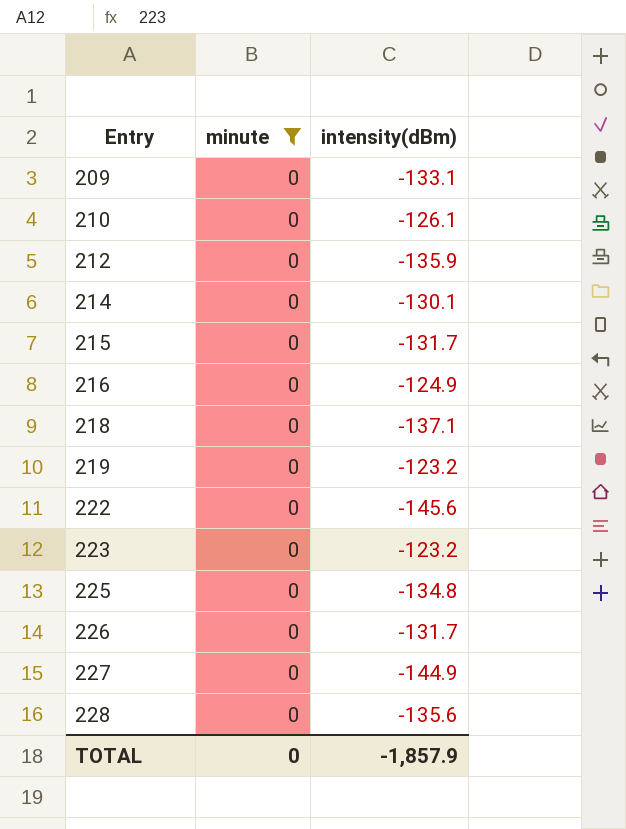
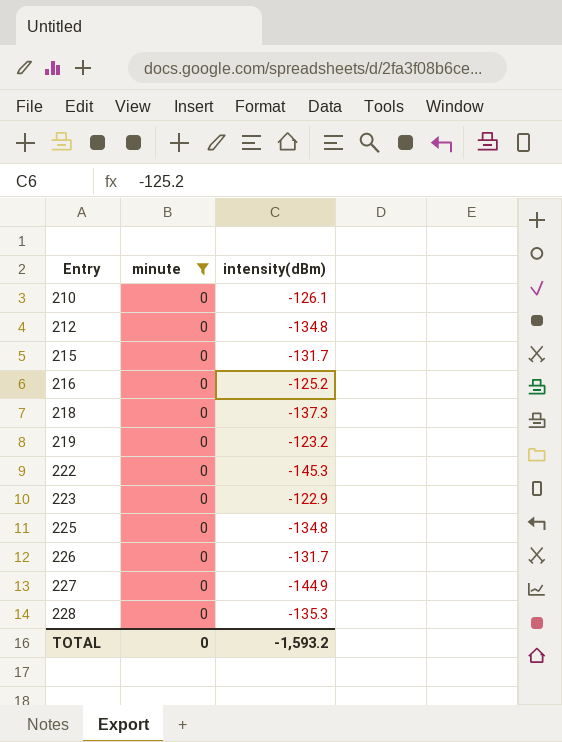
row 209: 0 | -133.1 -> none
row 214: 0 | -130.1 -> none
212 | intensity(dBm): -135.9 -> -134.8
216 | intensity(dBm): -124.9 -> -125.2
218 | intensity(dBm): -137.1 -> -137.3
222 | intensity(dBm): -145.6 -> -145.3
223 | intensity(dBm): -123.2 -> -122.9
228 | intensity(dBm): -135.6 -> -135.3
TOTAL | intensity(dBm): -1,857.9 -> -1,593.2

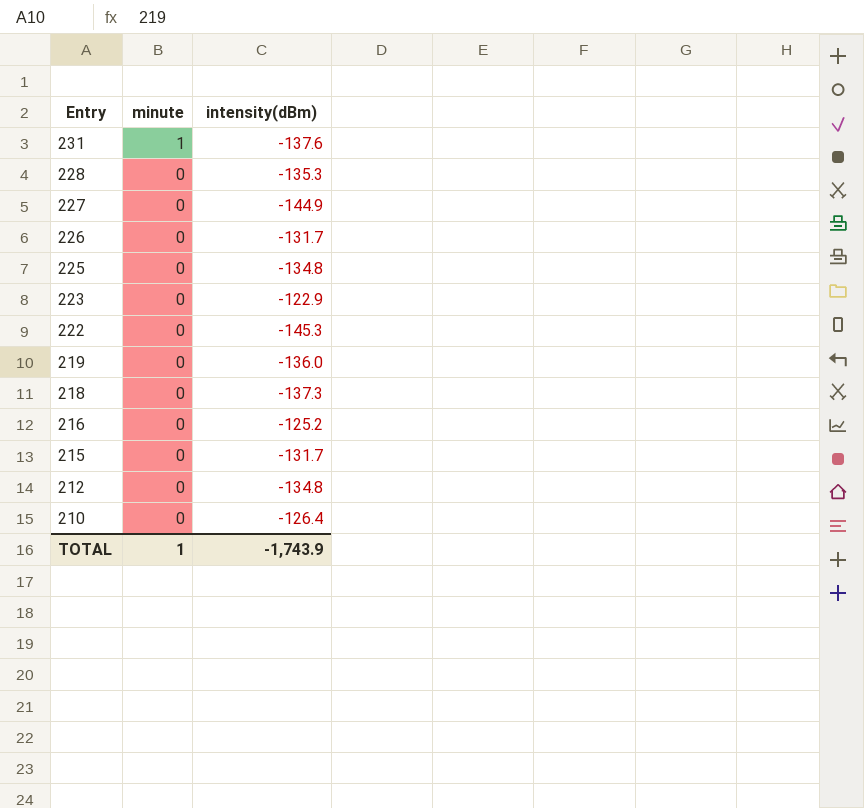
filter: minute = 0 -> none
row order: Entry ascending -> Entry descending
219 | intensity(dBm): -123.2 -> -136.0
210 | intensity(dBm): -126.1 -> -126.4
TOTAL | minute: 0 -> 1
TOTAL | intensity(dBm): -1,593.2 -> -1,743.9

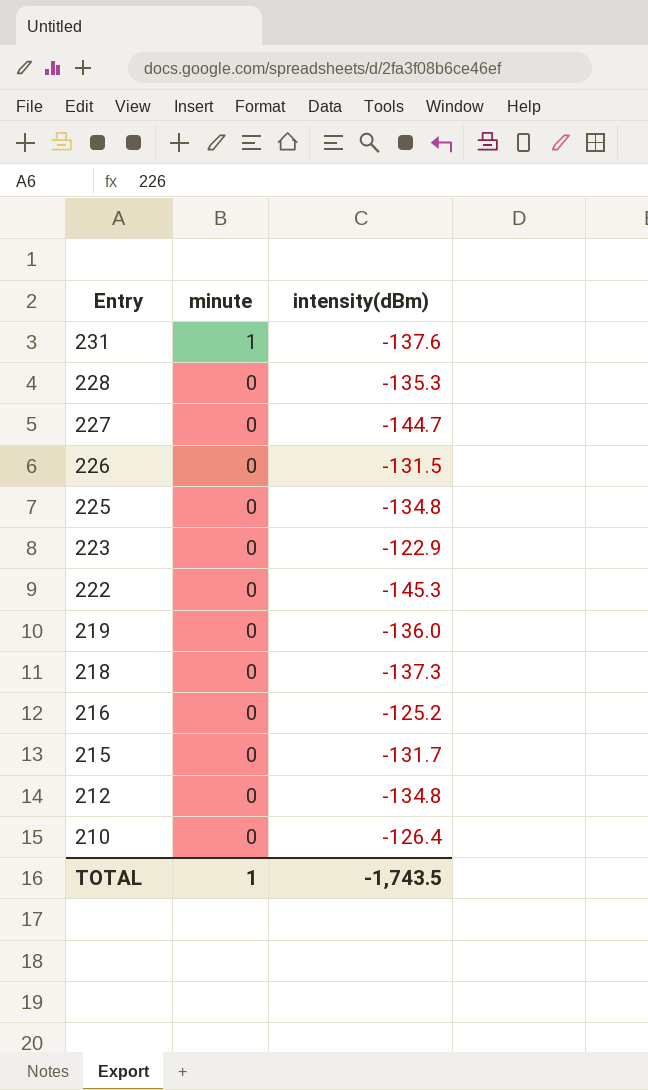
227 | intensity(dBm): -144.9 -> -144.7
226 | intensity(dBm): -131.7 -> -131.5
TOTAL | intensity(dBm): -1,743.9 -> -1,743.5

